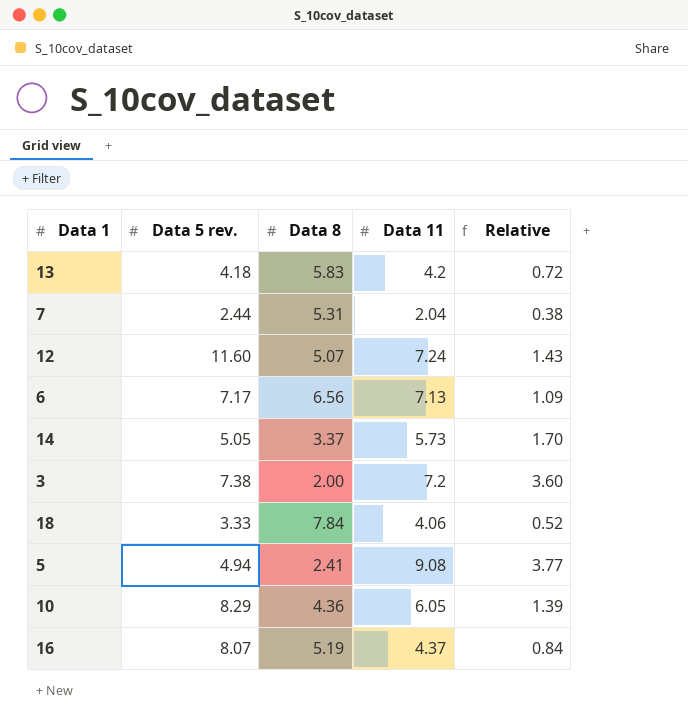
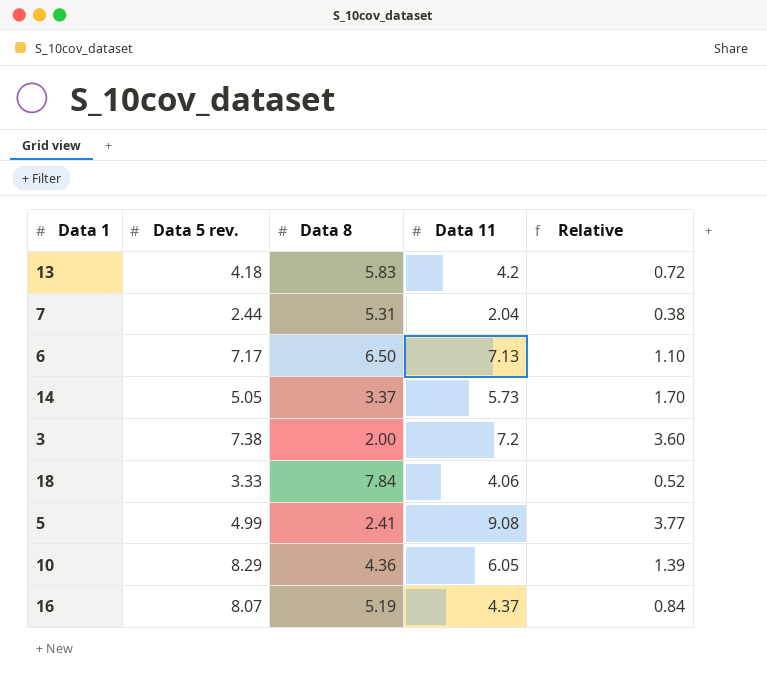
row 12: 11.60 | 5.07 | 7.24 | 1.43 -> none
6 | Data 8: 6.56 -> 6.50
6 | Relative: 1.09 -> 1.10
5 | Data 5 rev.: 4.94 -> 4.99

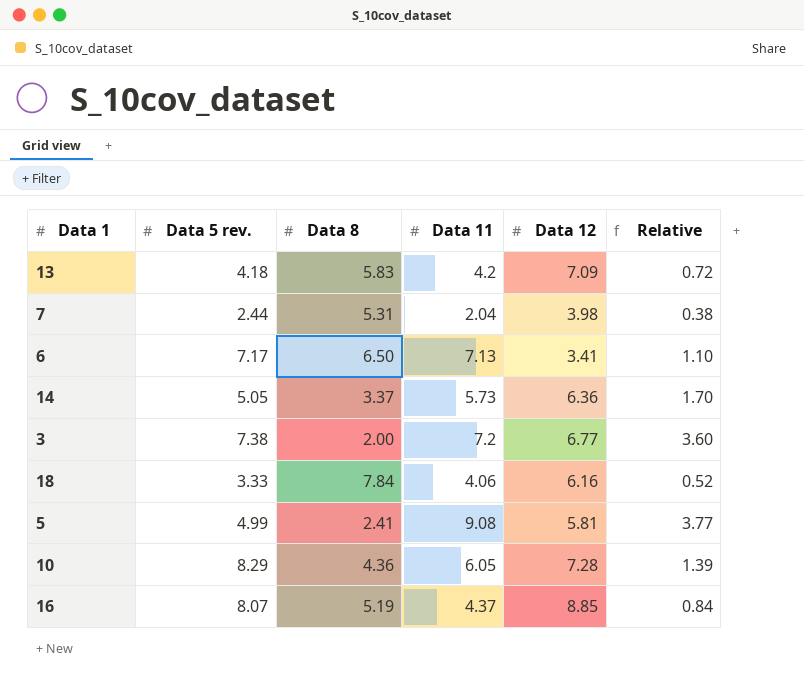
column Data 12 | position: none -> 5

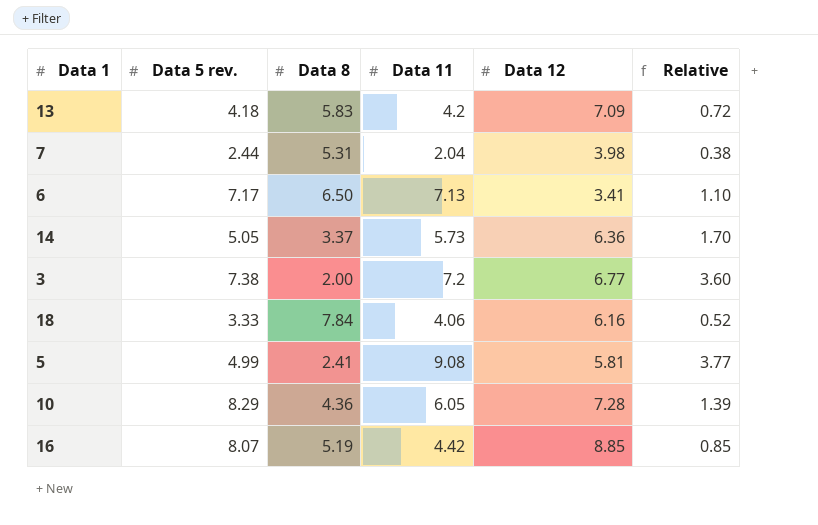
16 | Data 11: 4.37 -> 4.42
16 | Relative: 0.84 -> 0.85

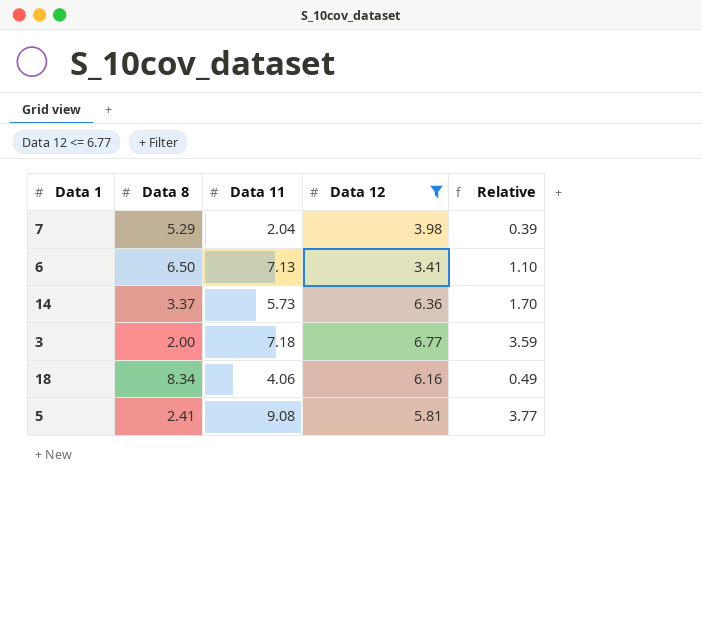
filter: none -> Data 12 <= 6.77
column Data 5 rev. | position: 2 -> none
7 | Data 8: 5.31 -> 5.29
7 | Relative: 0.38 -> 0.39
3 | Data 11: 7.2 -> 7.18
3 | Relative: 3.60 -> 3.59
18 | Data 8: 7.84 -> 8.34
18 | Relative: 0.52 -> 0.49

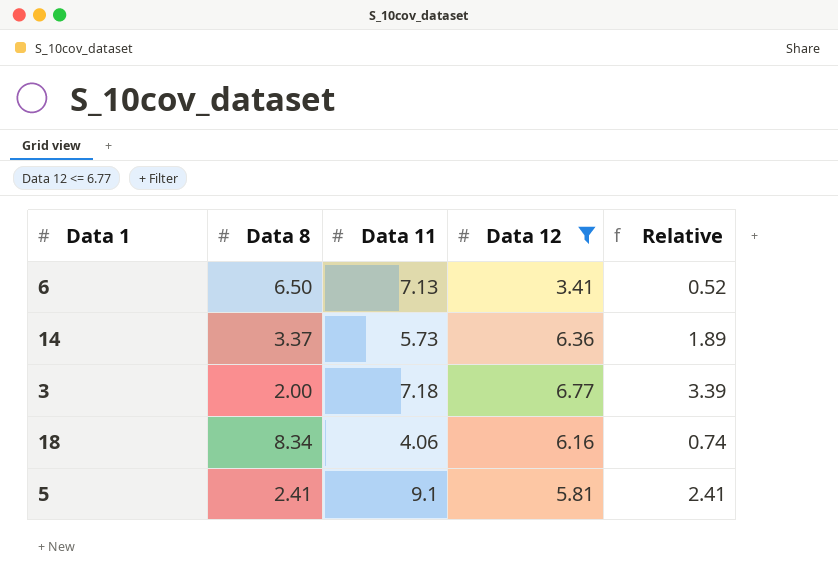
column Relative | formula: [Data 11] / [Data 8] -> [Data 12] / [Data 8]
row 7: 5.29 | 2.04 | 3.98 | 0.39 -> none
5 | Data 11: 9.08 -> 9.1

